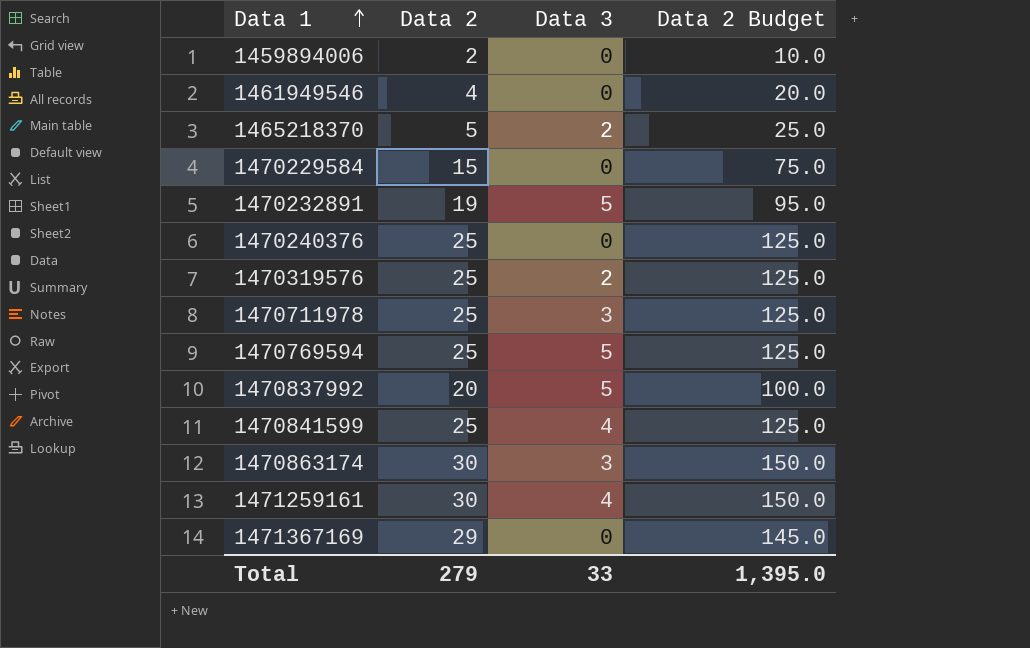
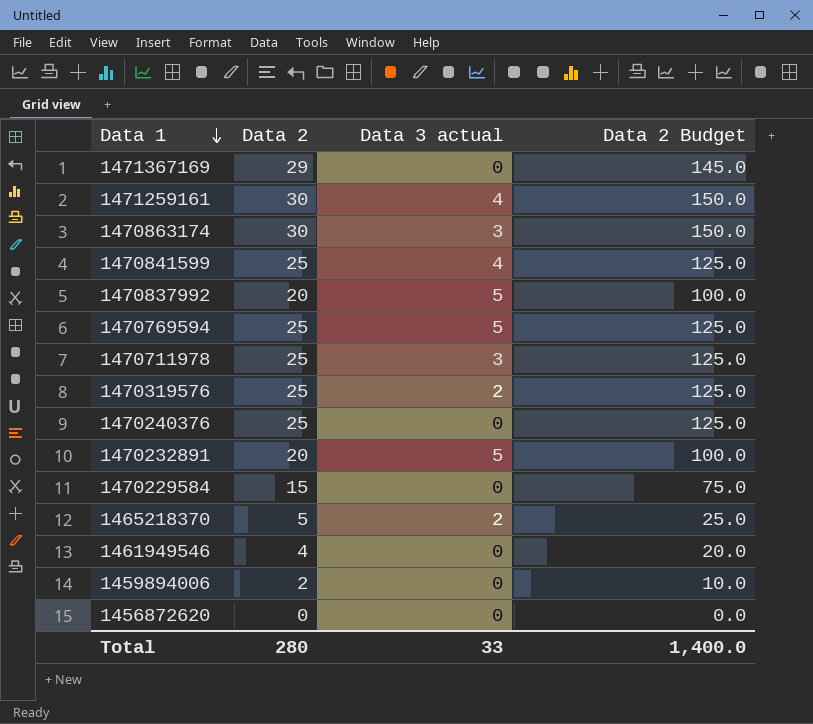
row order: Data 1 ascending -> Data 1 descending
column name: Data 3 -> Data 3 actual
1470232891 | Data 2: 19 -> 20
1470232891 | Data 2 Budget: 95.0 -> 100.0
row 1456872620: none -> 0 | 0 | 0.0
Total | Data 2: 279 -> 280
Total | Data 2 Budget: 1,395.0 -> 1,400.0

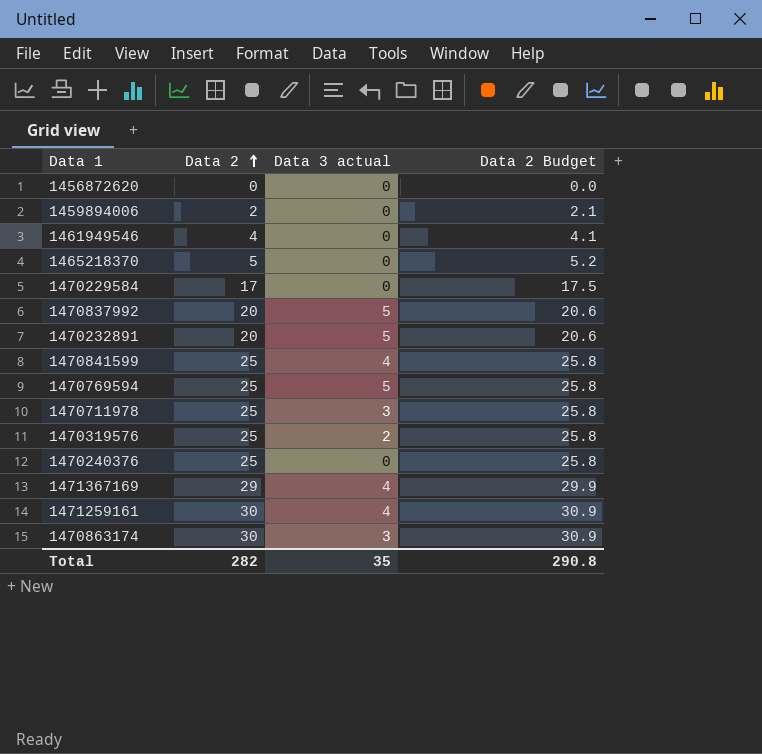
row order: Data 1 descending -> Data 2 ascending
column Data 2 Budget | formula: [Data 2] * 5 -> [Data 2] * 1.03
1465218370 | Data 3 actual: 2 -> 0
1470229584 | Data 2: 15 -> 17
1471367169 | Data 3 actual: 0 -> 4
Total | Data 2: 280 -> 282
Total | Data 3 actual: 33 -> 35
Total | Data 2 Budget: 1,400.0 -> 290.8

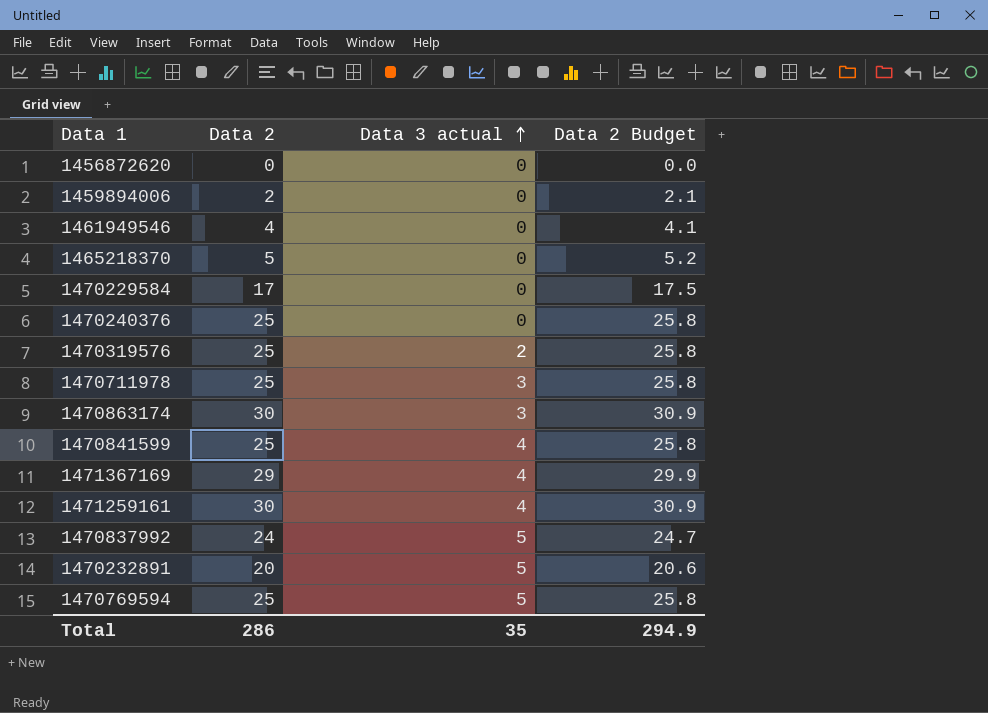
row order: Data 2 ascending -> Data 3 actual ascending
1470837992 | Data 2: 20 -> 24
1470837992 | Data 2 Budget: 20.6 -> 24.7
Total | Data 2: 282 -> 286
Total | Data 2 Budget: 290.8 -> 294.9

